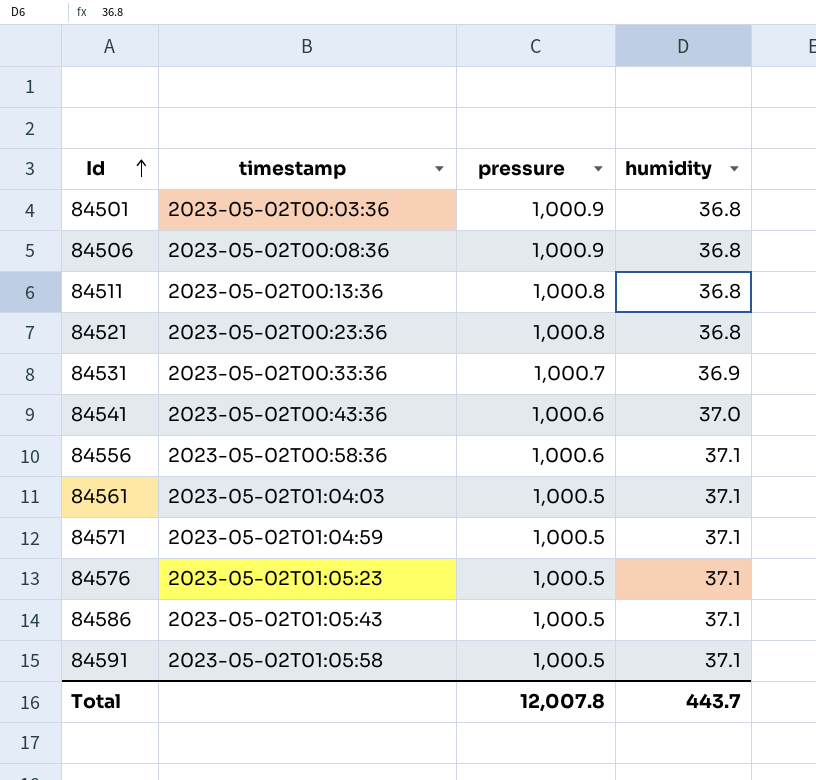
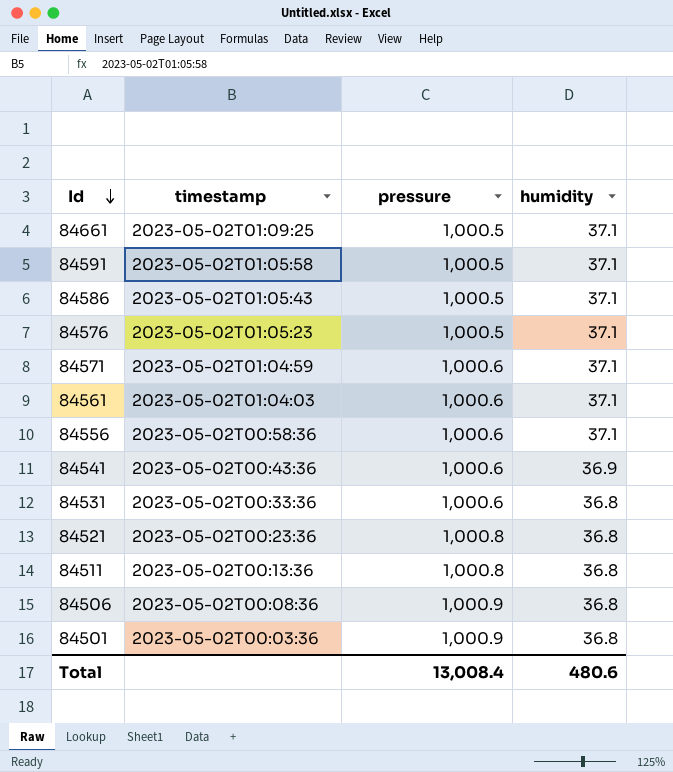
row order: Id ascending -> Id descending
row 84661: none -> 2023-05-02T01:09:25 | 1,000.5 | 37.1
84571 | pressure: 1,000.5 -> 1,000.6
84561 | pressure: 1,000.5 -> 1,000.6
84541 | humidity: 37.0 -> 36.9
84531 | pressure: 1,000.7 -> 1,000.6
84531 | humidity: 36.9 -> 36.8
Total | pressure: 12,007.8 -> 13,008.4
Total | humidity: 443.7 -> 480.6

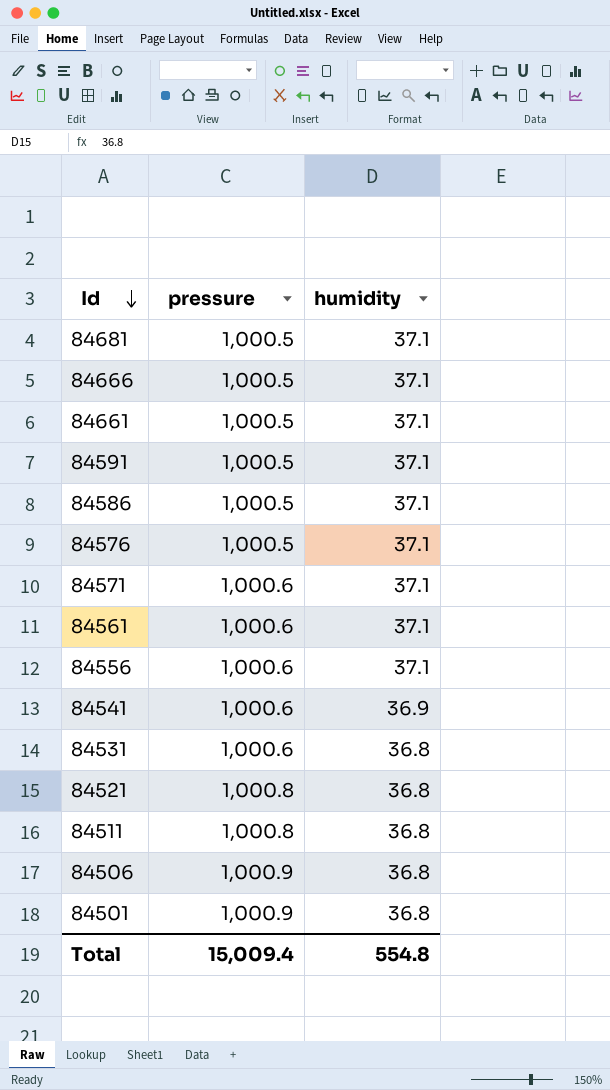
column timestamp | position: 2 -> none
row 84681: none -> 1,000.5 | 37.1
row 84666: none -> 1,000.5 | 37.1
Total | pressure: 13,008.4 -> 15,009.4
Total | humidity: 480.6 -> 554.8

